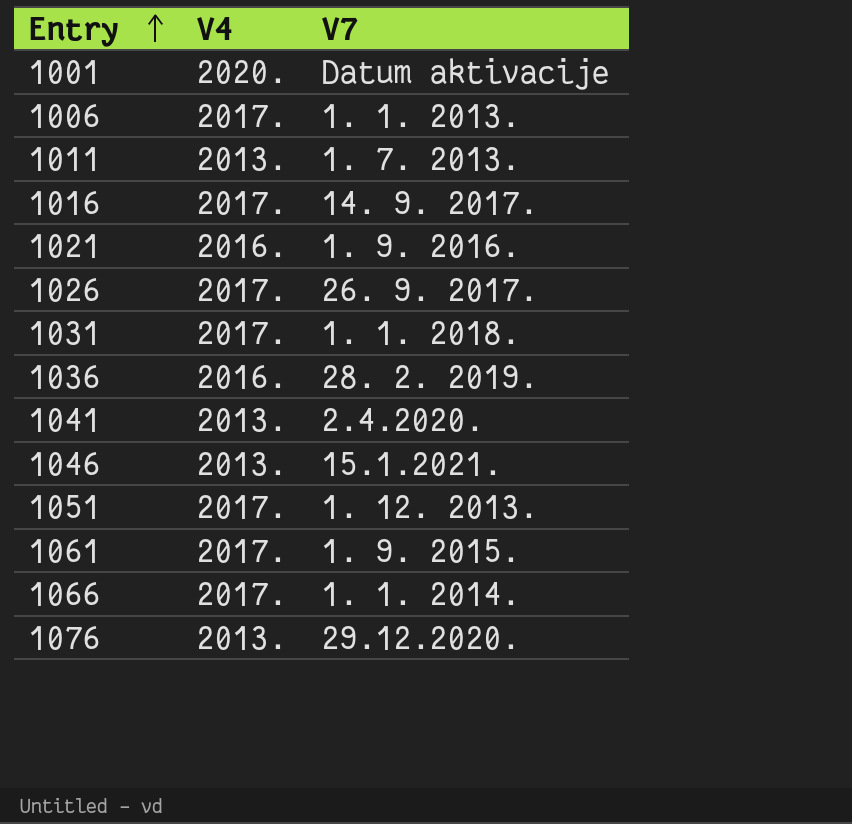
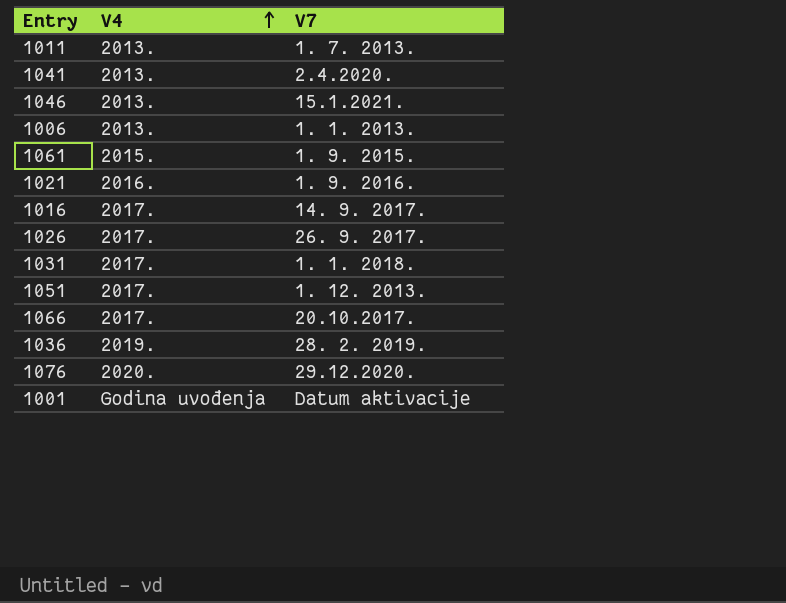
row order: Entry ascending -> V4 ascending
1006 | V4: 2017. -> 2013.
1061 | V4: 2017. -> 2015.
1066 | V7: 1. 1. 2014. -> 20.10.2017.
1036 | V4: 2016. -> 2019.
1076 | V4: 2013. -> 2020.
1001 | V4: 2020. -> Godina uvođenja

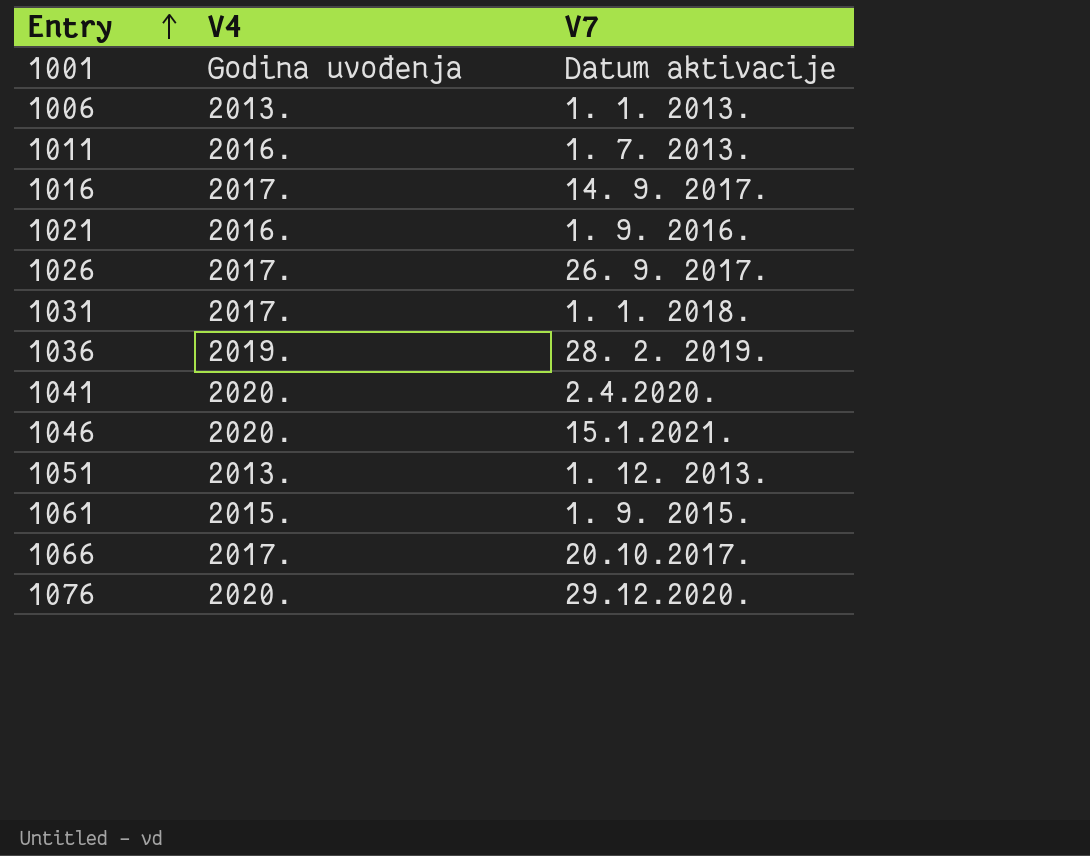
row order: V4 ascending -> Entry ascending
1011 | V4: 2013. -> 2016.
1041 | V4: 2013. -> 2020.
1046 | V4: 2013. -> 2020.
1051 | V4: 2017. -> 2013.

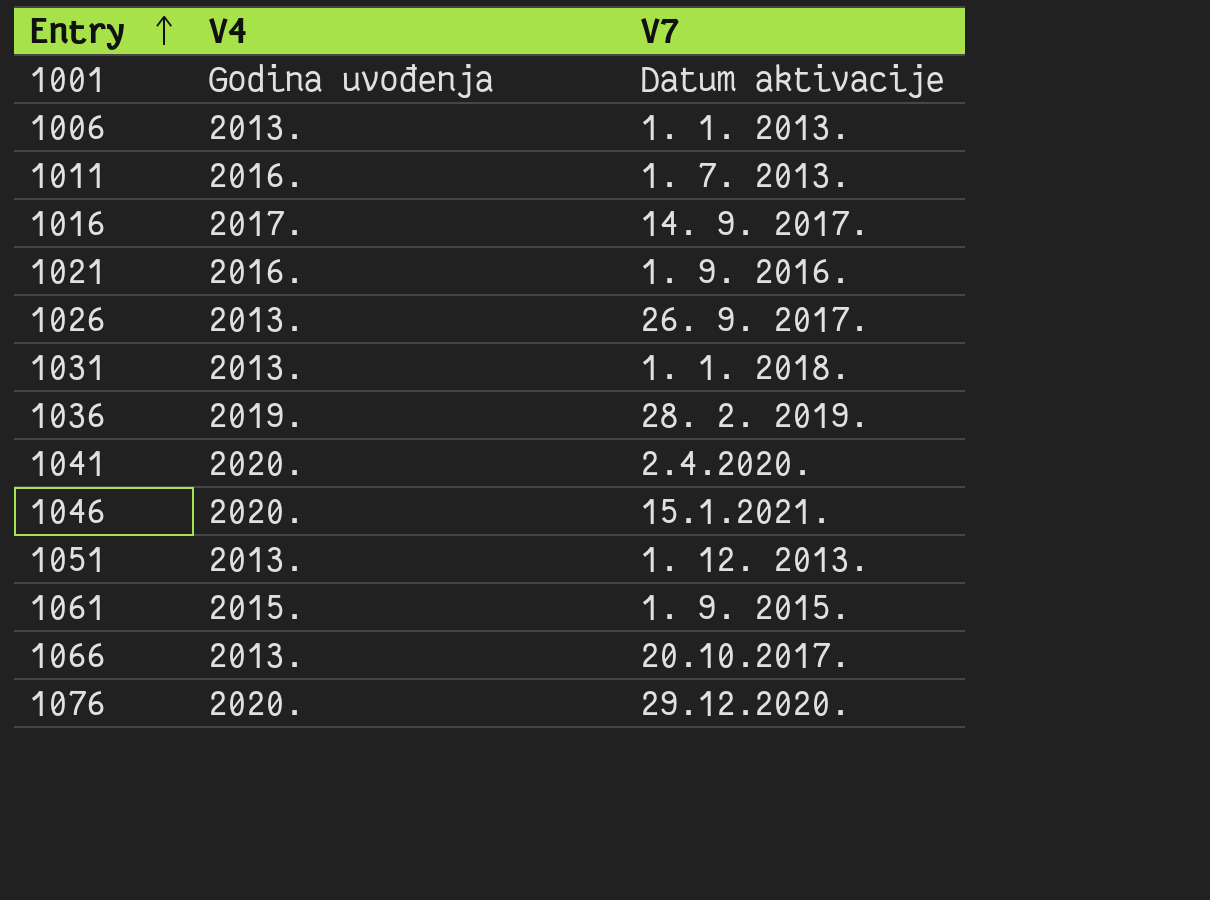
1026 | V4: 2017. -> 2013.
1031 | V4: 2017. -> 2013.
1066 | V4: 2017. -> 2013.

